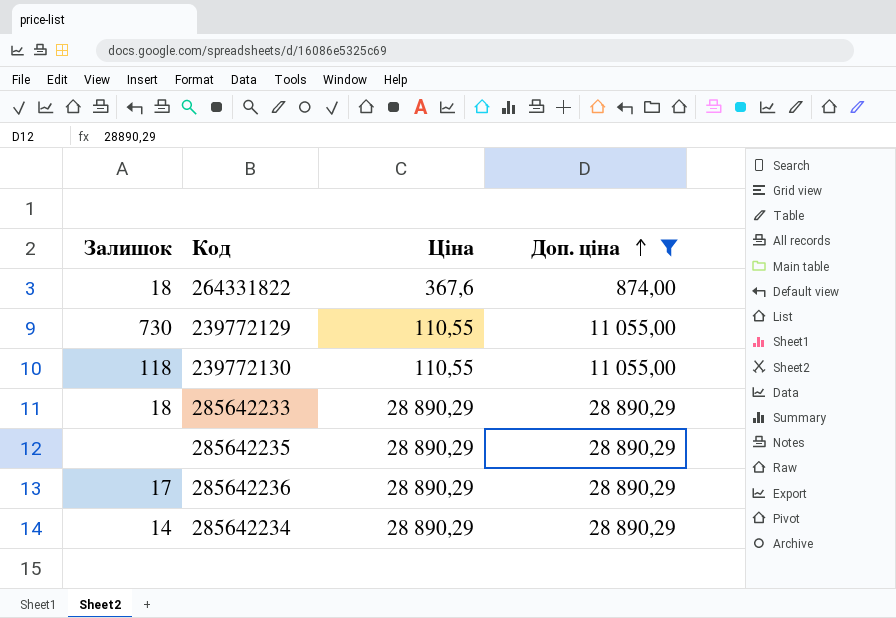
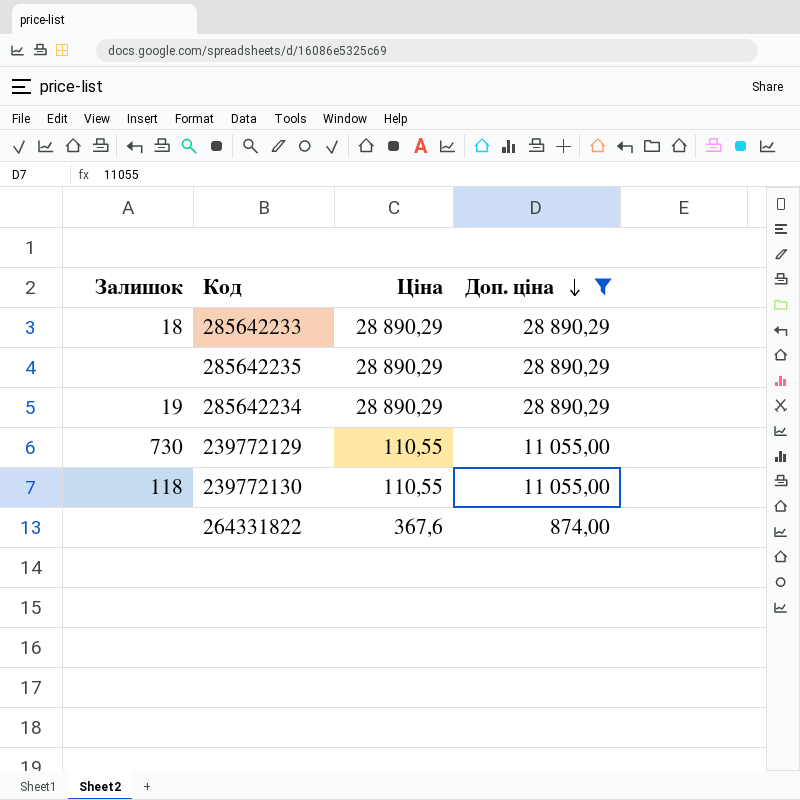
row order: Доп. ціна ascending -> Доп. ціна descending
row 285642236: 17 | 28 890,29 | 28 890,29 -> none
285642234 | Залишок: 14 -> 19
264331822 | Залишок: 18 -> none

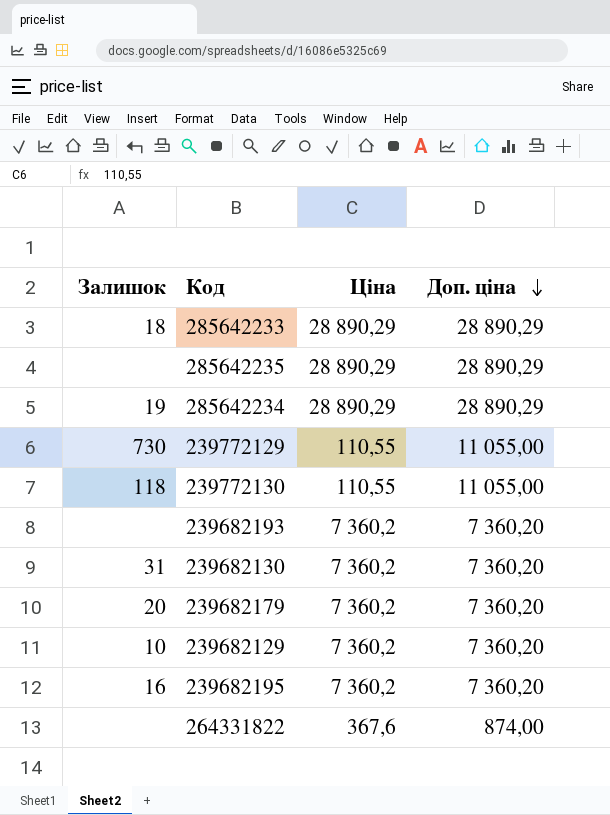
filter: Доп. ціна != 7 360,20 -> none

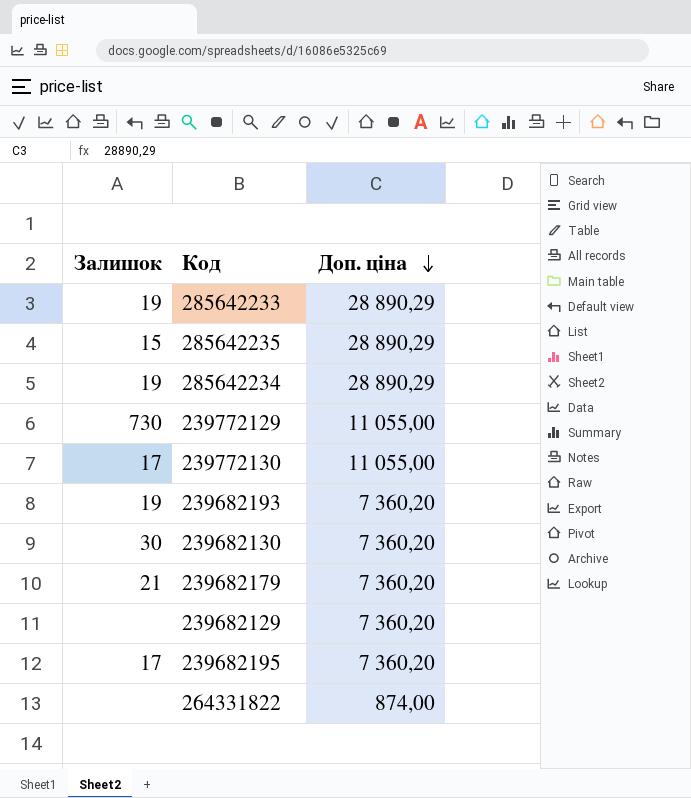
column Ціна | position: 3 -> none
285642233 | Залишок: 18 -> 19
285642235 | Залишок: none -> 15
239772130 | Залишок: 118 -> 17
239682193 | Залишок: none -> 19
239682130 | Залишок: 31 -> 30
239682179 | Залишок: 20 -> 21
239682129 | Залишок: 10 -> none
239682195 | Залишок: 16 -> 17

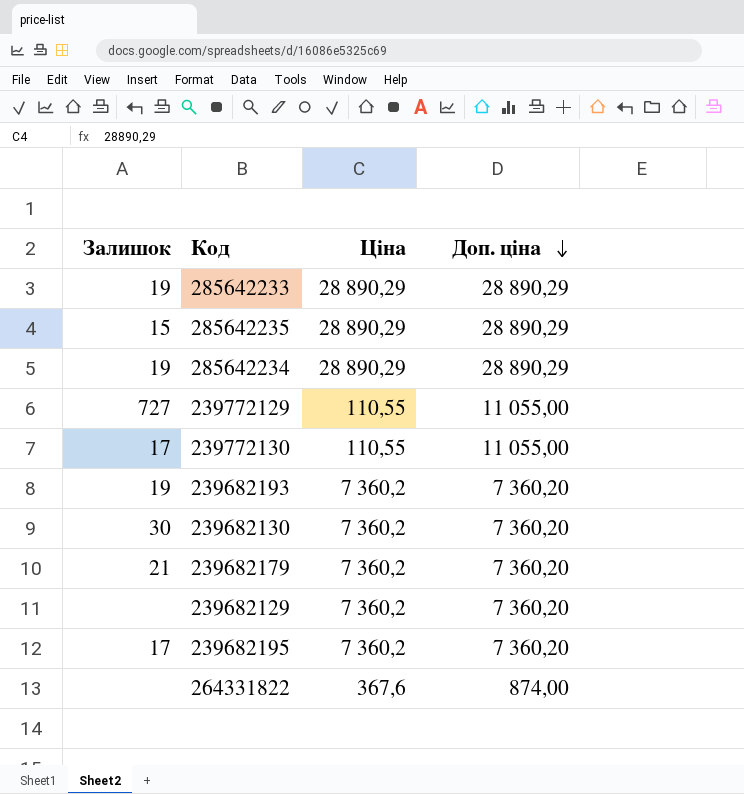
column Ціна | position: none -> 3
239772129 | Залишок: 730 -> 727

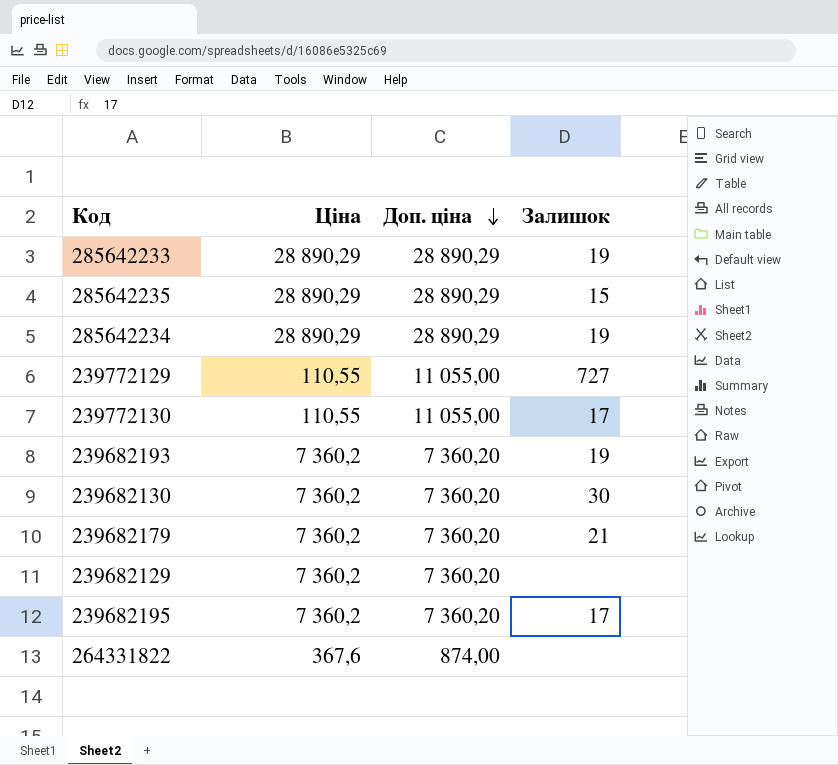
column Залишок | position: 1 -> 4

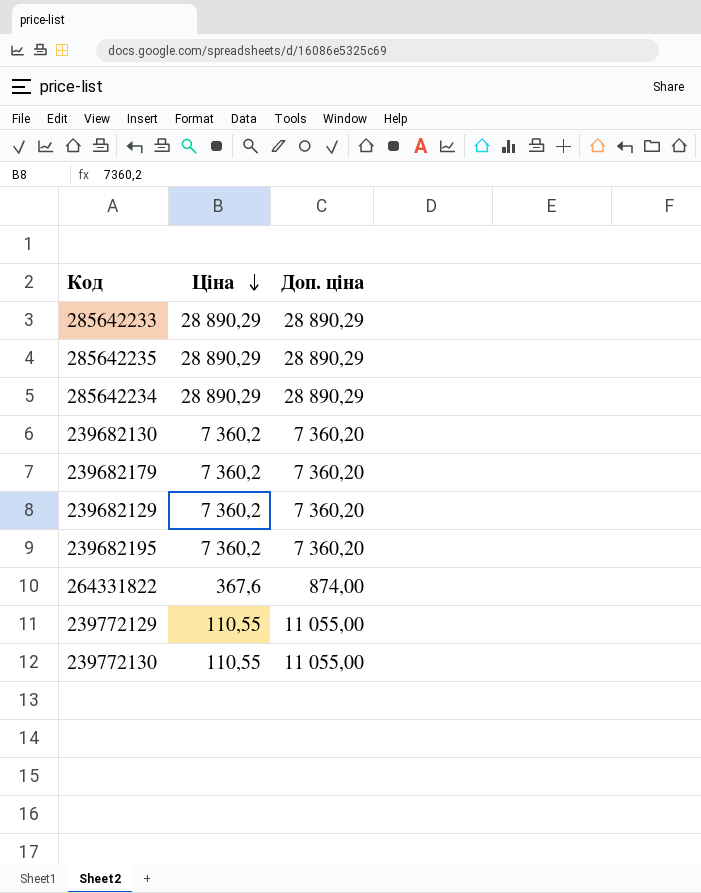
row order: Доп. ціна descending -> Ціна descending
column Залишок | position: 4 -> none
row 239682193: 7 360,2 | 7 360,20 | 19 -> none

